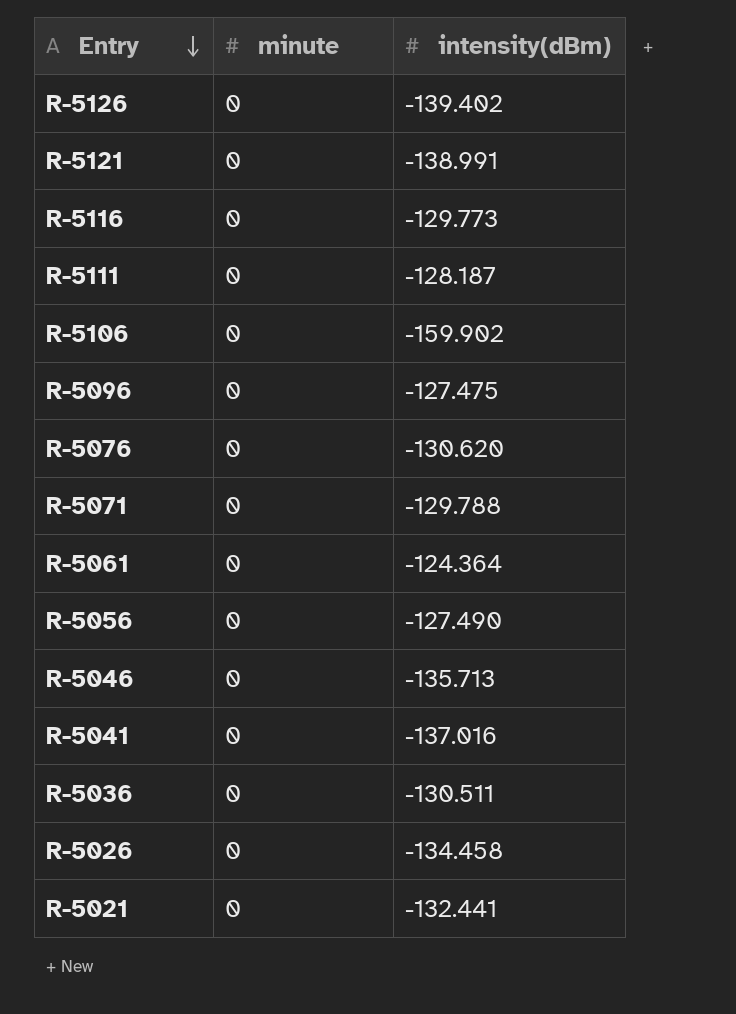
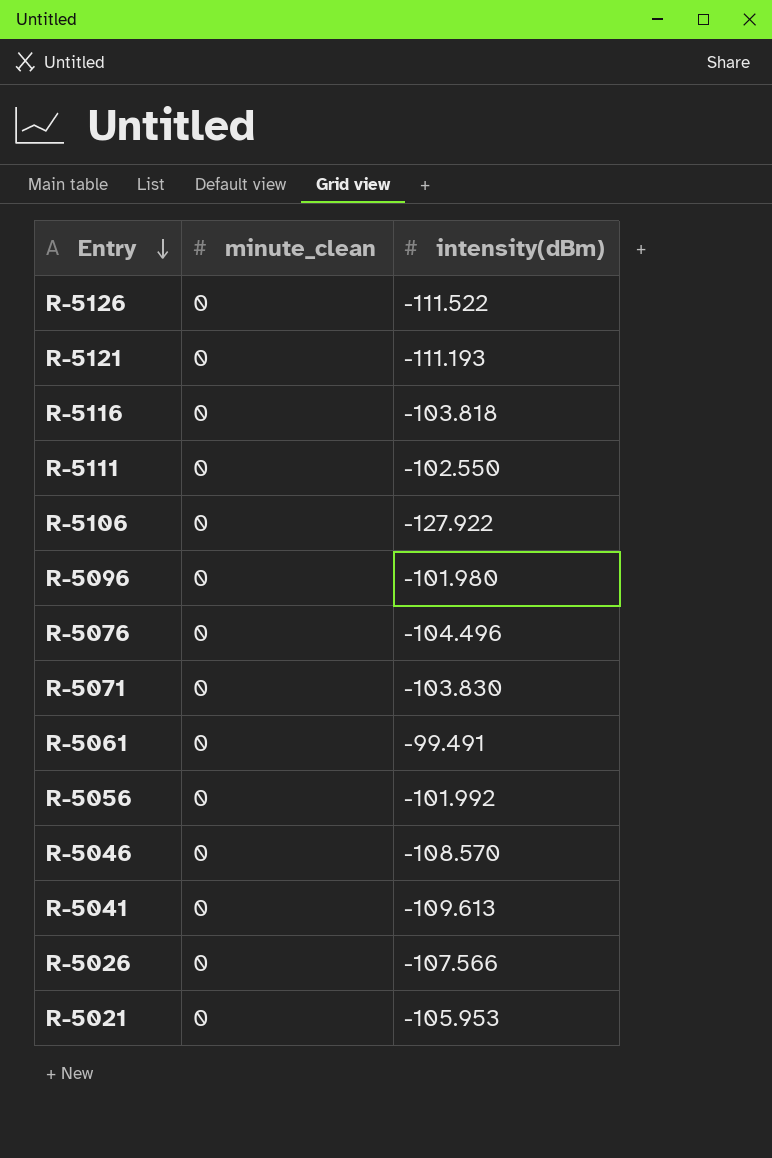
column name: minute -> minute_clean
row R-5036: 0 | -130.511 -> none
R-5126 | intensity(dBm): -139.402 -> -111.522
R-5121 | intensity(dBm): -138.991 -> -111.193
R-5116 | intensity(dBm): -129.773 -> -103.818
R-5111 | intensity(dBm): -128.187 -> -102.550
R-5106 | intensity(dBm): -159.902 -> -127.922
R-5096 | intensity(dBm): -127.475 -> -101.980
R-5076 | intensity(dBm): -130.620 -> -104.496
R-5071 | intensity(dBm): -129.788 -> -103.830
R-5061 | intensity(dBm): -124.364 -> -99.491
R-5056 | intensity(dBm): -127.490 -> -101.992
R-5046 | intensity(dBm): -135.713 -> -108.570
R-5041 | intensity(dBm): -137.016 -> -109.613
R-5026 | intensity(dBm): -134.458 -> -107.566
R-5021 | intensity(dBm): -132.441 -> -105.953

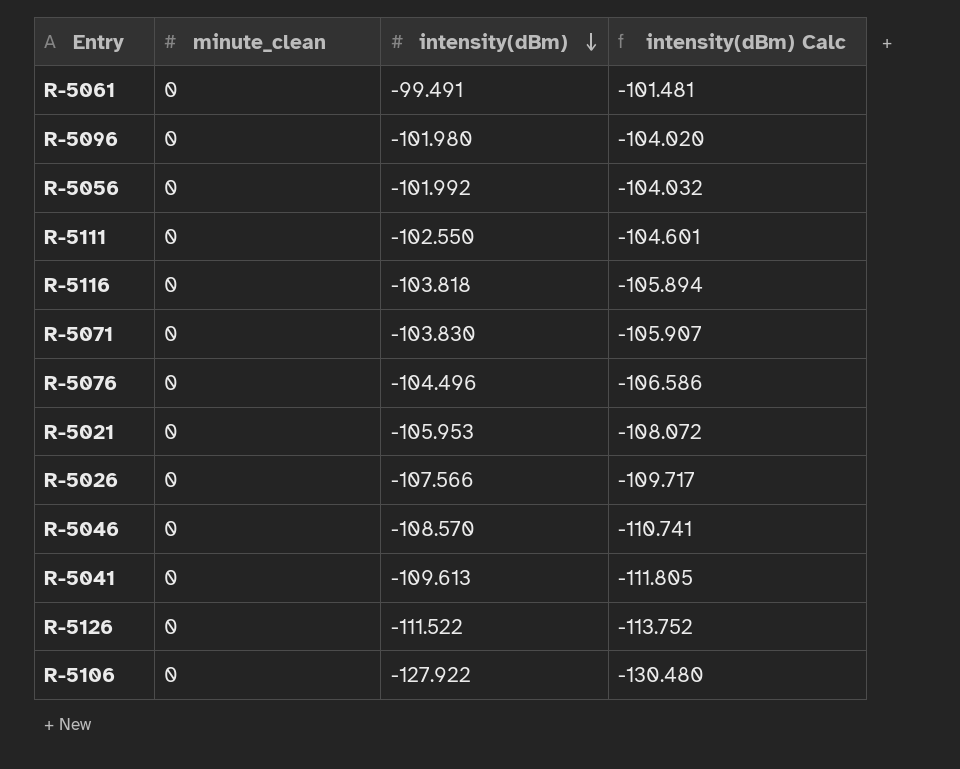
row order: Entry descending -> intensity(dBm) descending
column intensity(dBm) Calc | formula: none -> [intensity(dBm)] * 1.02
row R-5121: 0 | -111.193 -> none

